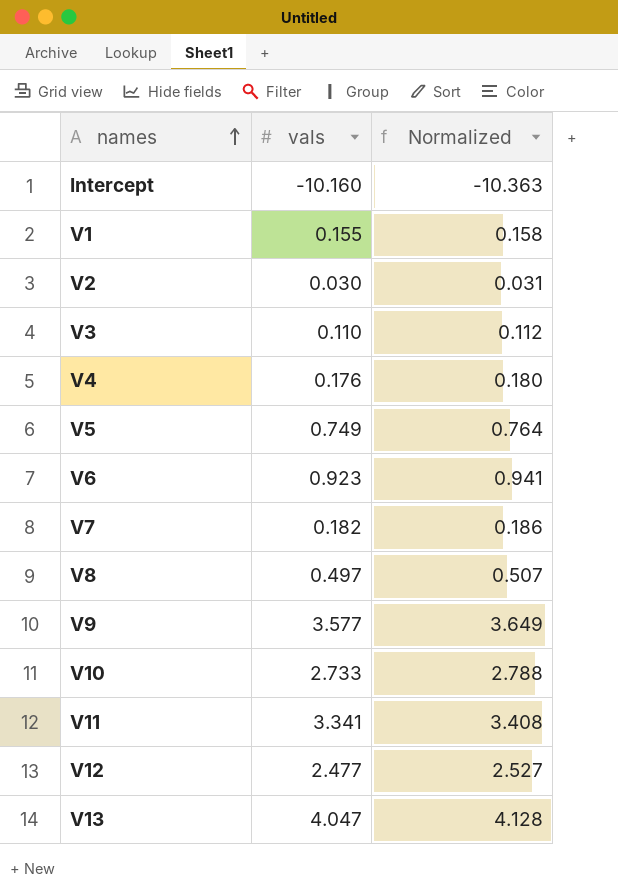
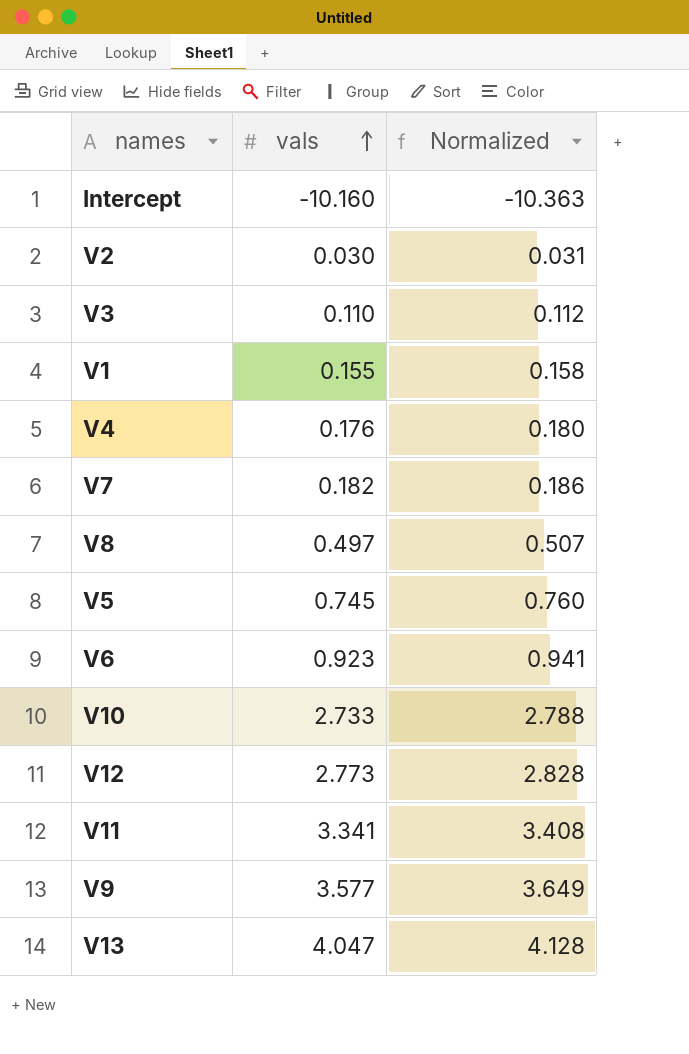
row order: names ascending -> vals ascending
V5 | vals: 0.749 -> 0.745
V5 | Normalized: 0.764 -> 0.760
V12 | vals: 2.477 -> 2.773
V12 | Normalized: 2.527 -> 2.828

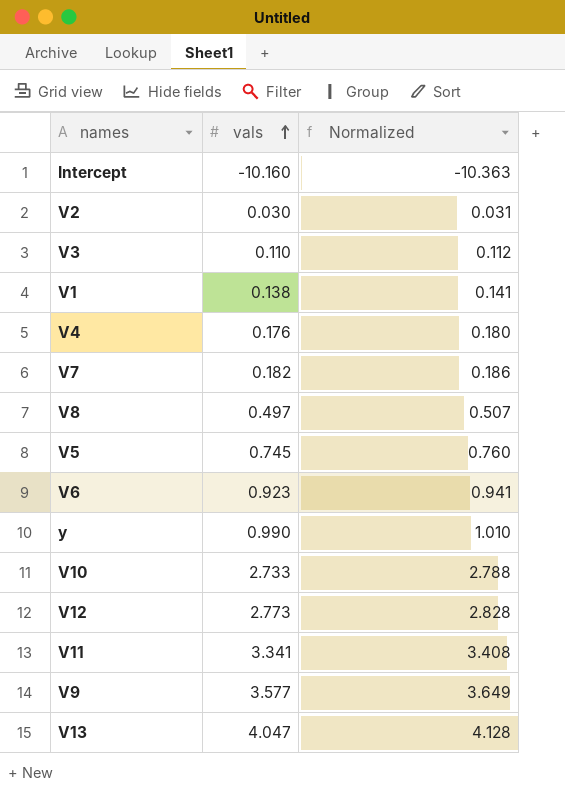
V1 | vals: 0.155 -> 0.138
V1 | Normalized: 0.158 -> 0.141
row y: none -> 0.990 | 1.010

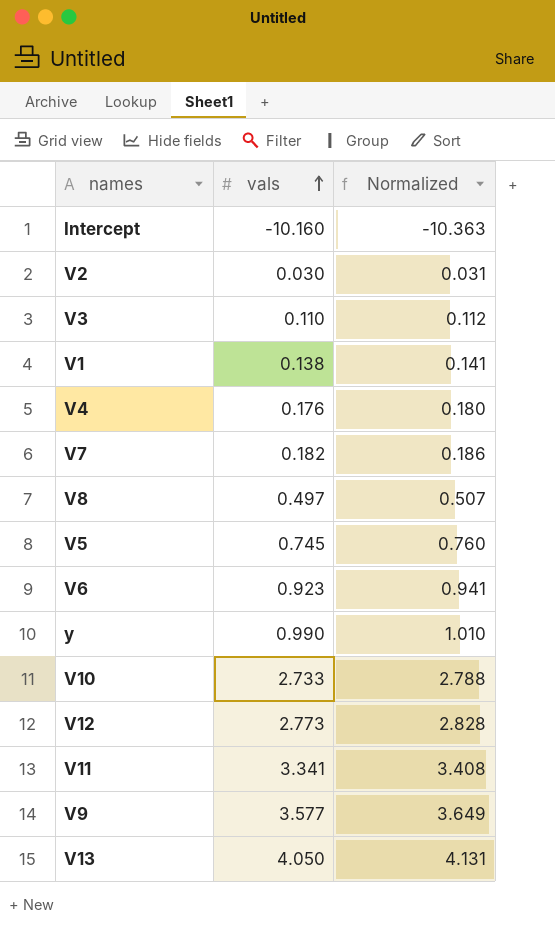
V13 | vals: 4.047 -> 4.050
V13 | Normalized: 4.128 -> 4.131

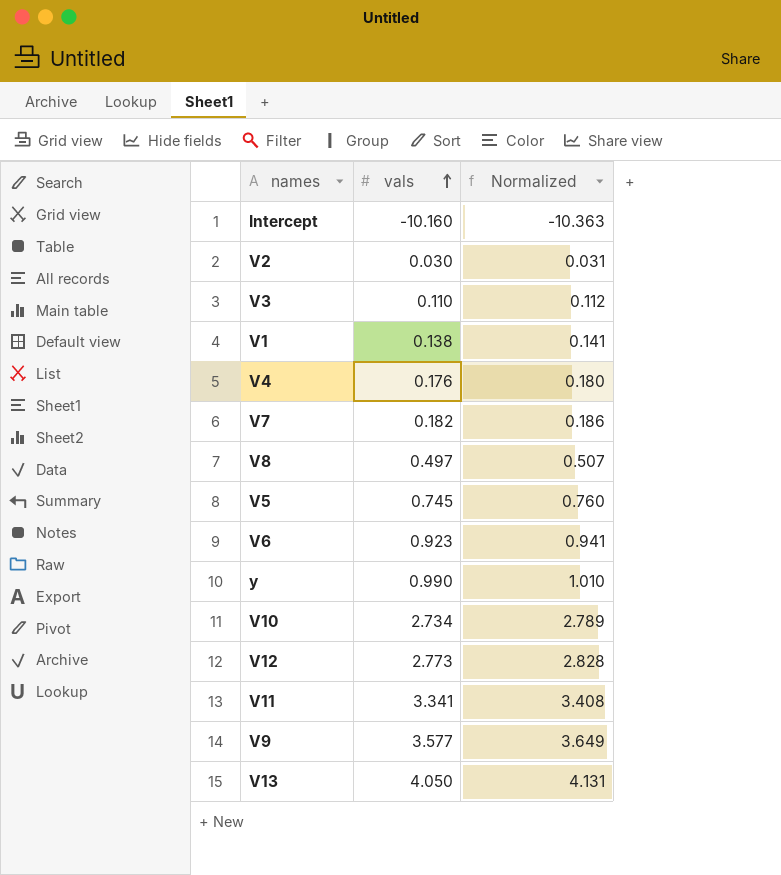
V10 | vals: 2.733 -> 2.734
V10 | Normalized: 2.788 -> 2.789

